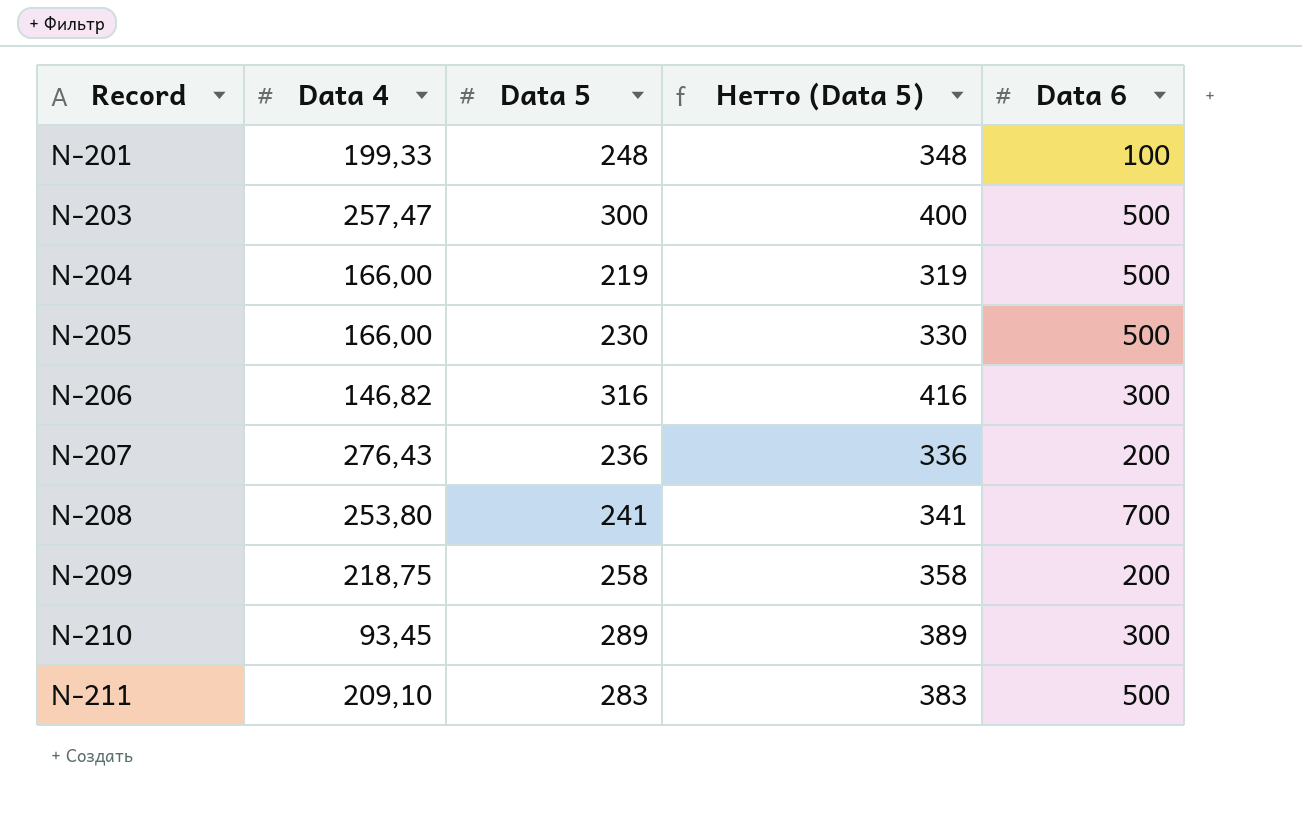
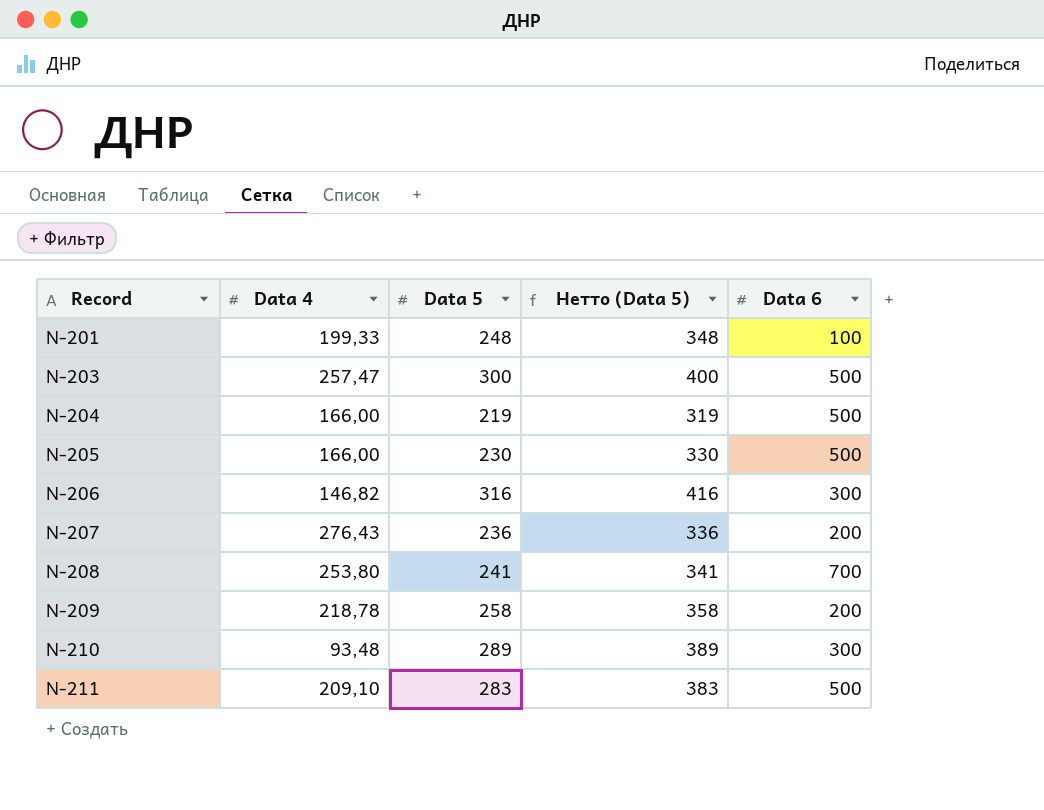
N-209 | Data 4: 218,75 -> 218,78
N-210 | Data 4: 93,45 -> 93,48

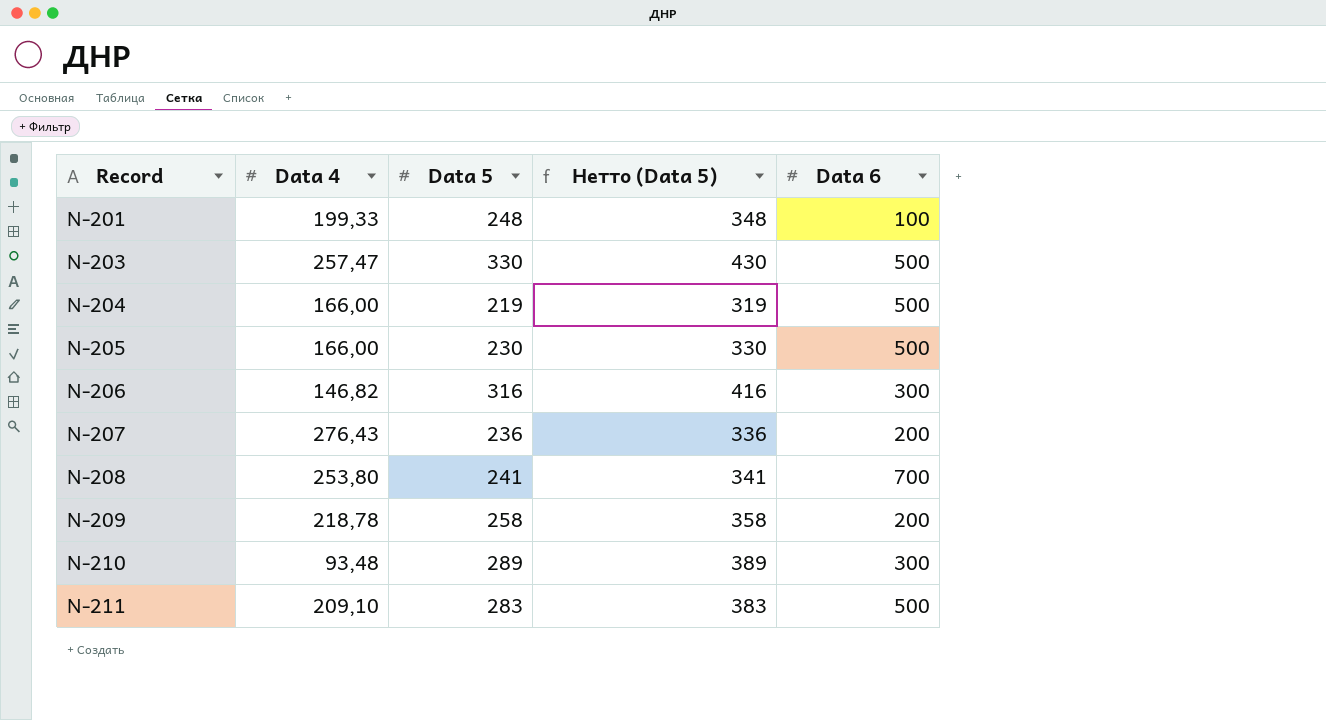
N-203 | Data 5: 300 -> 330
N-203 | Нетто (Data 5): 400 -> 430

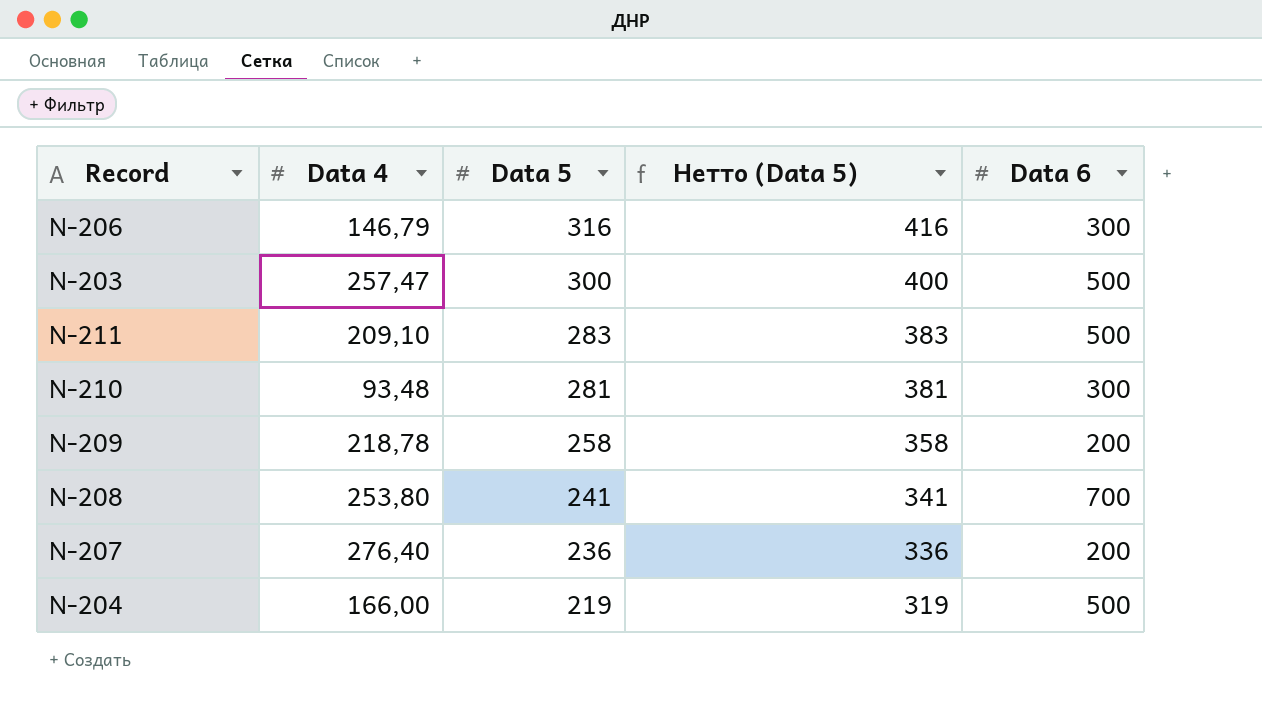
row order: Record ascending -> Data 5 descending
row N-201: 199,33 | 248 | 348 | 100 -> none
row N-205: 166,00 | 230 | 330 | 500 -> none
N-206 | Data 4: 146,82 -> 146,79
N-203 | Data 5: 330 -> 300
N-203 | Нетто (Data 5): 430 -> 400
N-210 | Data 5: 289 -> 281
N-210 | Нетто (Data 5): 389 -> 381
N-207 | Data 4: 276,43 -> 276,40

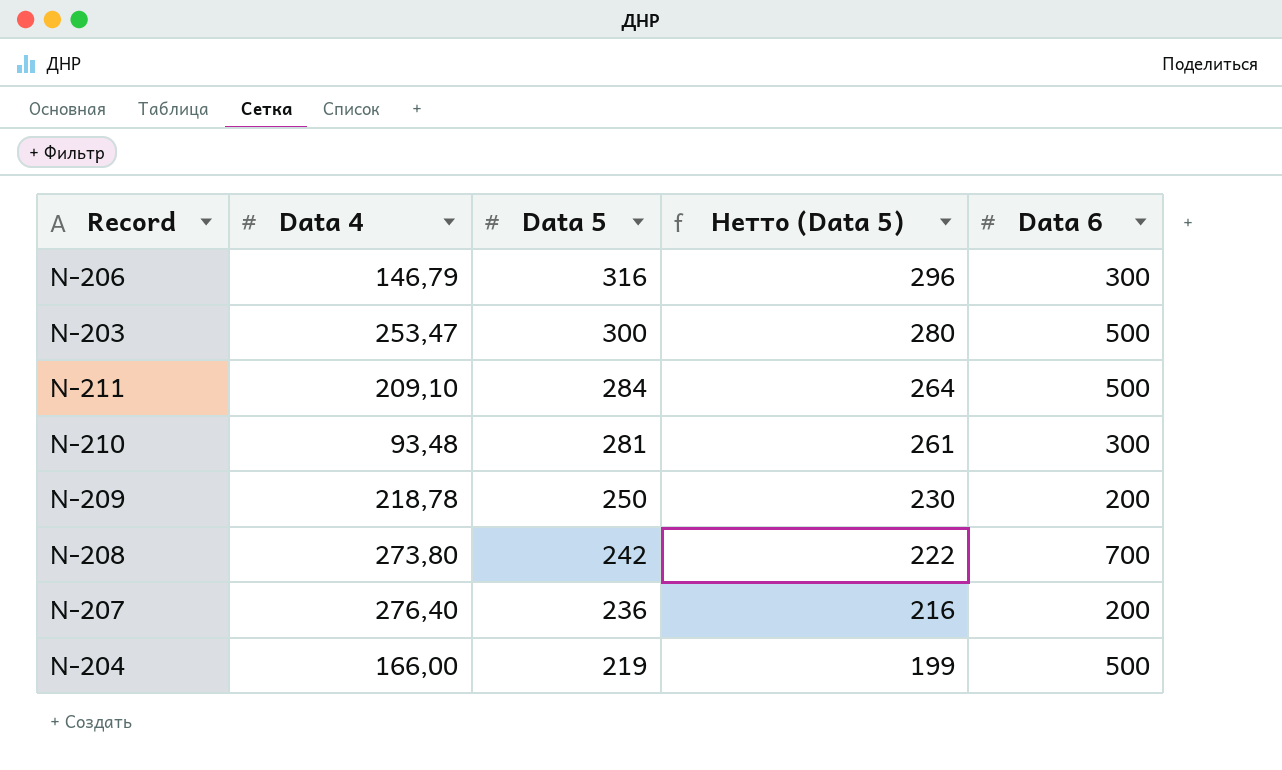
column Нетто (Data 5) | formula: [Data 5] + 100 -> [Data 5] - 20
N-203 | Data 4: 257,47 -> 253,47
N-211 | Data 5: 283 -> 284
N-209 | Data 5: 258 -> 250
N-208 | Data 4: 253,80 -> 273,80
N-208 | Data 5: 241 -> 242

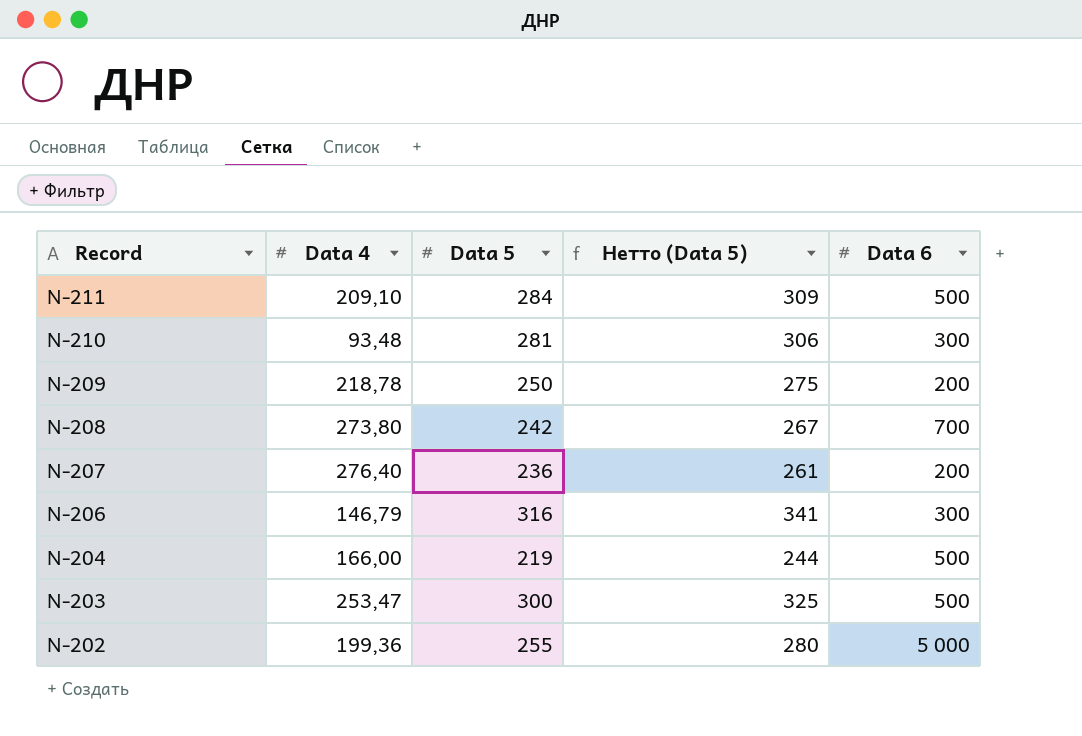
row order: Data 5 descending -> Record descending
column Нетто (Data 5) | formula: [Data 5] - 20 -> [Data 5] + 25
row N-202: none -> 199,36 | 255 | 280 | 5 000

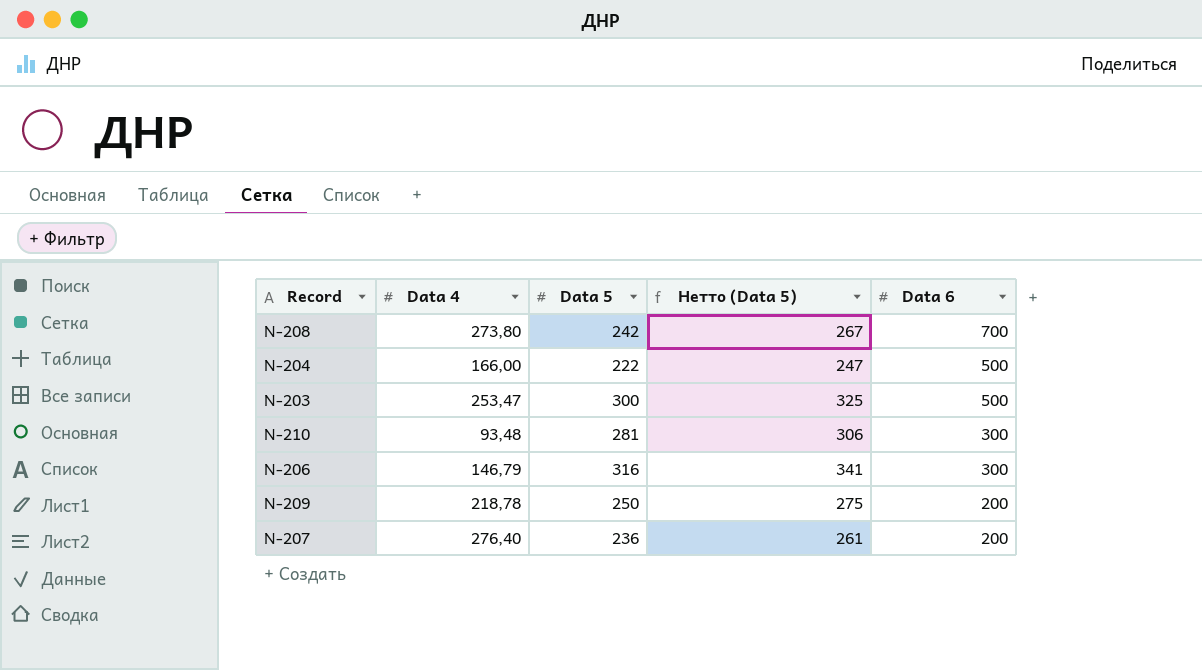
row order: Record descending -> Data 6 descending
row N-211: 209,10 | 284 | 309 | 500 -> none
row N-202: 199,36 | 255 | 280 | 5 000 -> none
N-204 | Data 5: 219 -> 222
N-204 | Нетто (Data 5): 244 -> 247

